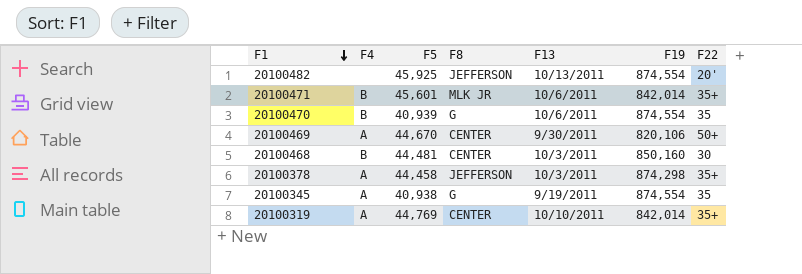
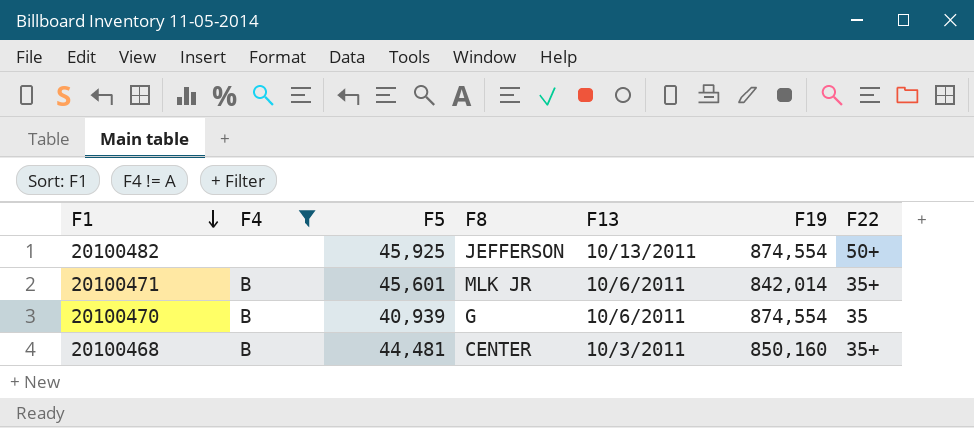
filter: none -> F4 != A
20100482 | F22: 20' -> 50+
20100468 | F22: 30 -> 35+

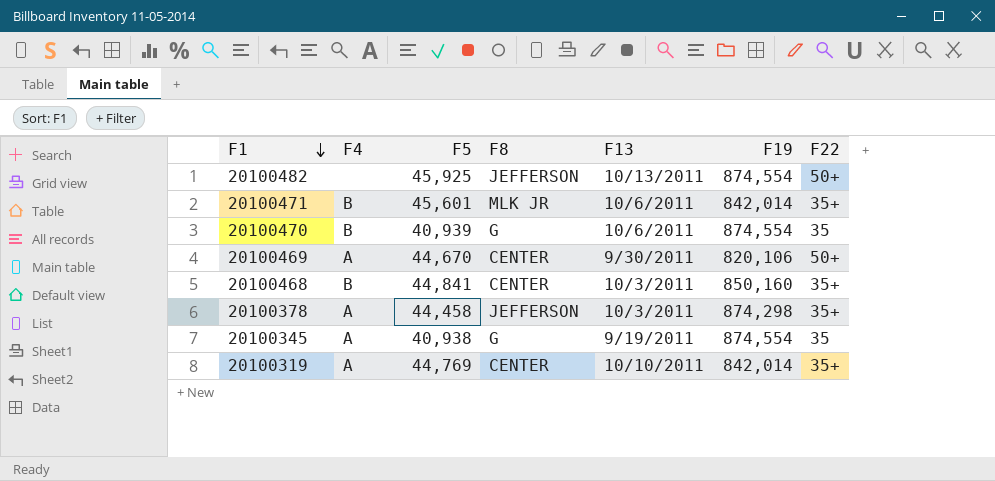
filter: F4 != A -> none
20100468 | F5: 44,481 -> 44,841

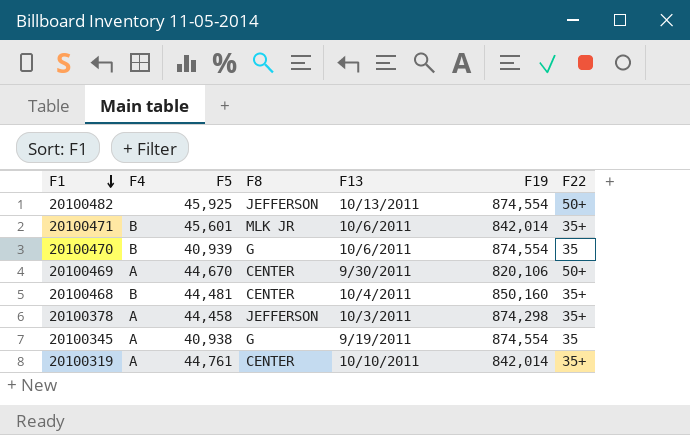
20100468 | F5: 44,841 -> 44,481
20100468 | F13: 10/3/2011 -> 10/4/2011
20100319 | F5: 44,769 -> 44,761

